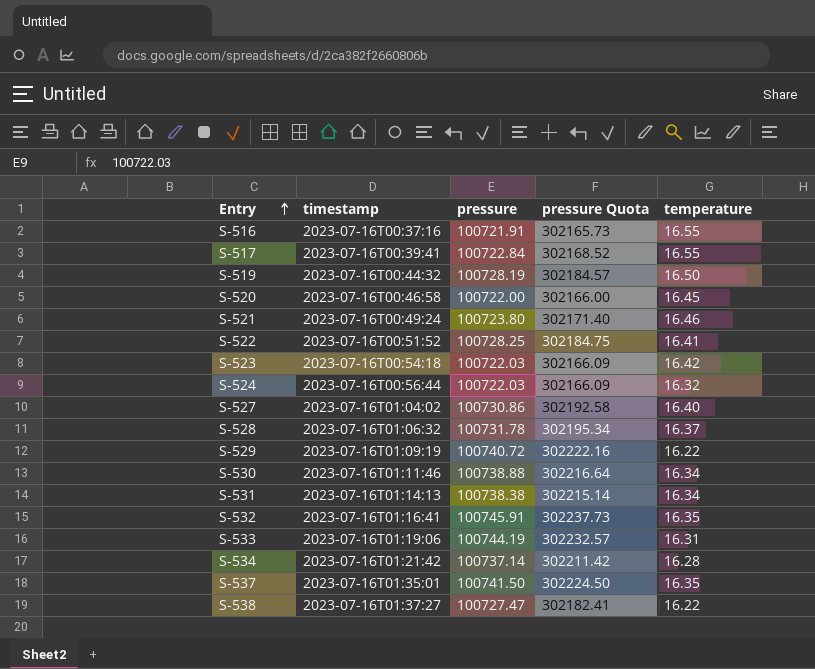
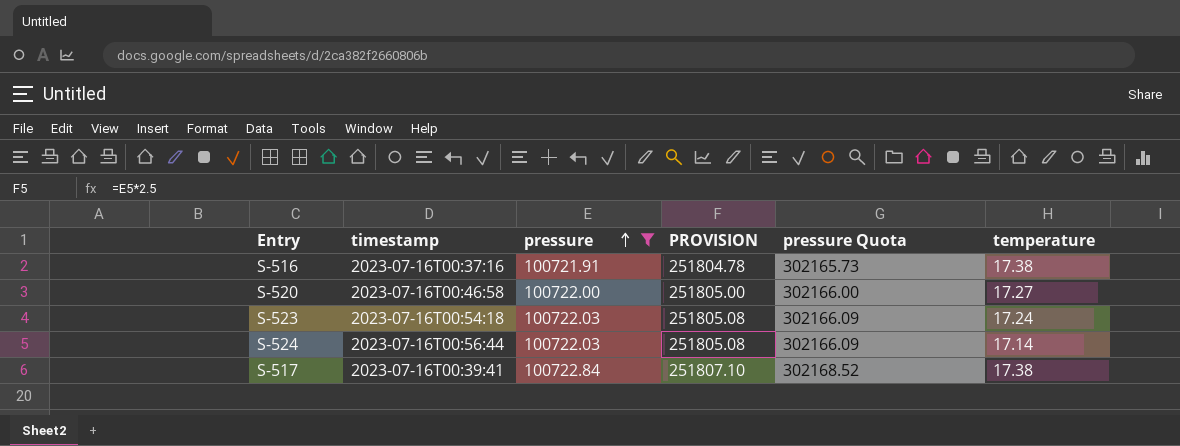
filter: none -> pressure <= 100722.84
row order: Entry ascending -> pressure ascending
column PROVISION | formula: none -> [pressure] * 2.5
S-516 | temperature: 16.55 -> 17.38
S-520 | temperature: 16.45 -> 17.27
S-523 | temperature: 16.42 -> 17.24
S-524 | temperature: 16.32 -> 17.14
S-517 | temperature: 16.55 -> 17.38

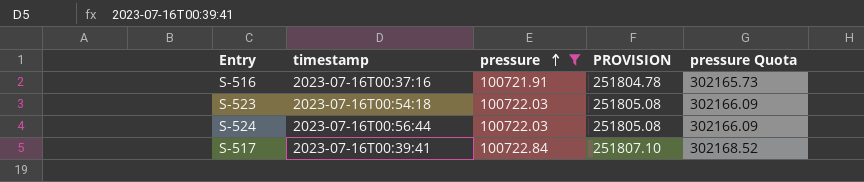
column temperature | position: 6 -> none
row S-520: 2023-07-16T00:46:58 | 100722.00 | 251805.00 | 302166.00 | 17.27 -> none

